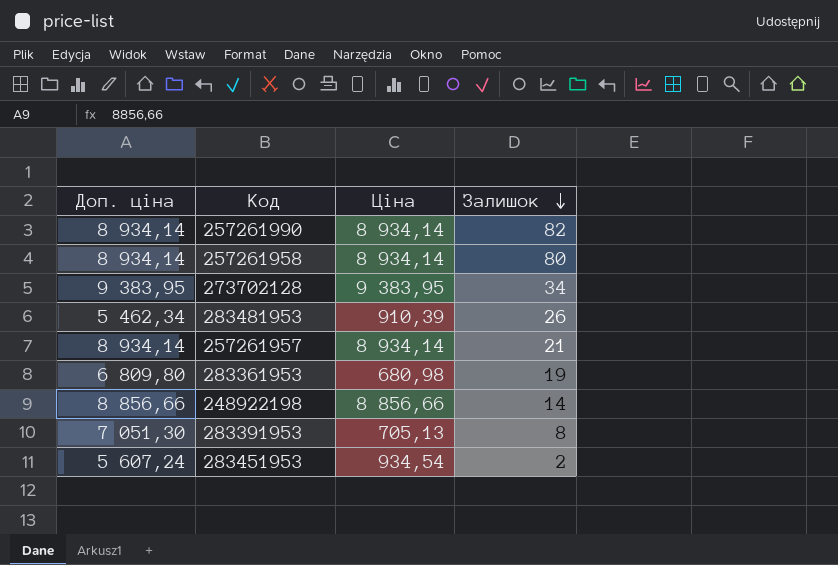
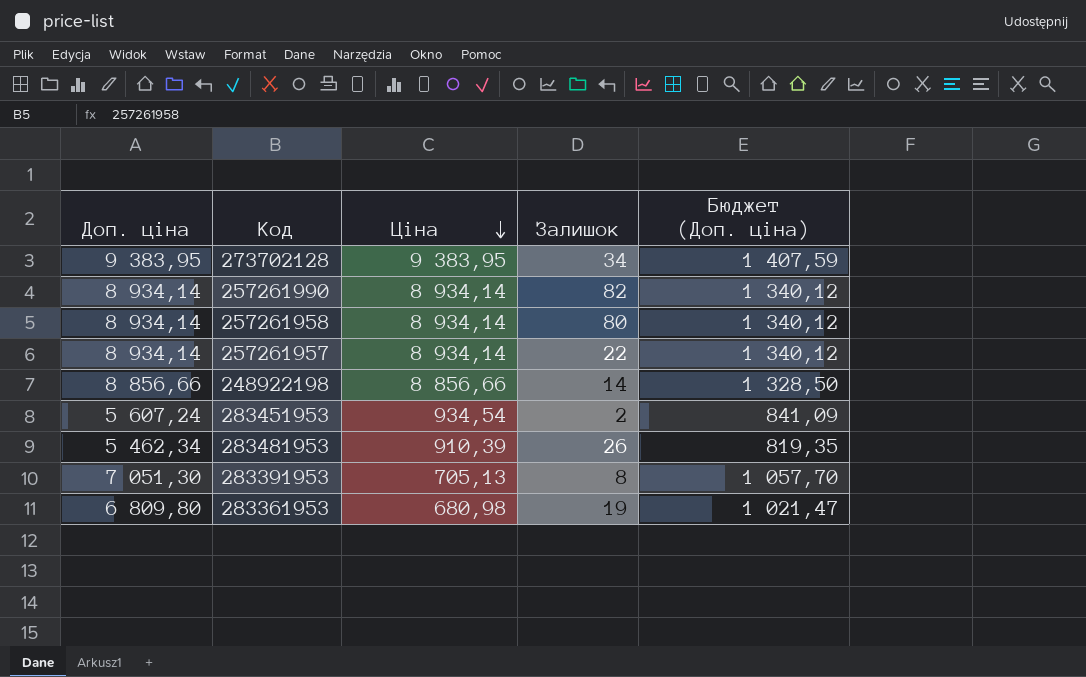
row order: Залишок descending -> Ціна descending
column Бюджет (Доп. ціна) | formula: none -> [Доп. ціна] * 0,15
257261957 | Залишок: 21 -> 22

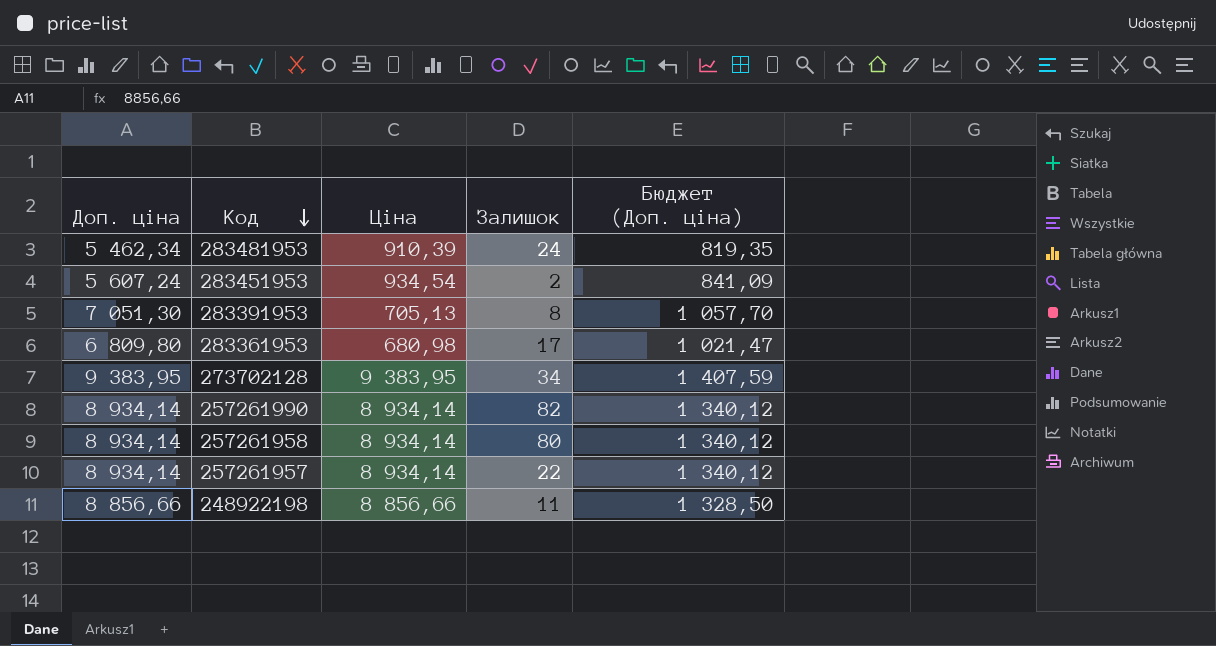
row order: Ціна descending -> Код descending
283481953 | Залишок: 26 -> 24
283361953 | Залишок: 19 -> 17
248922198 | Залишок: 14 -> 11

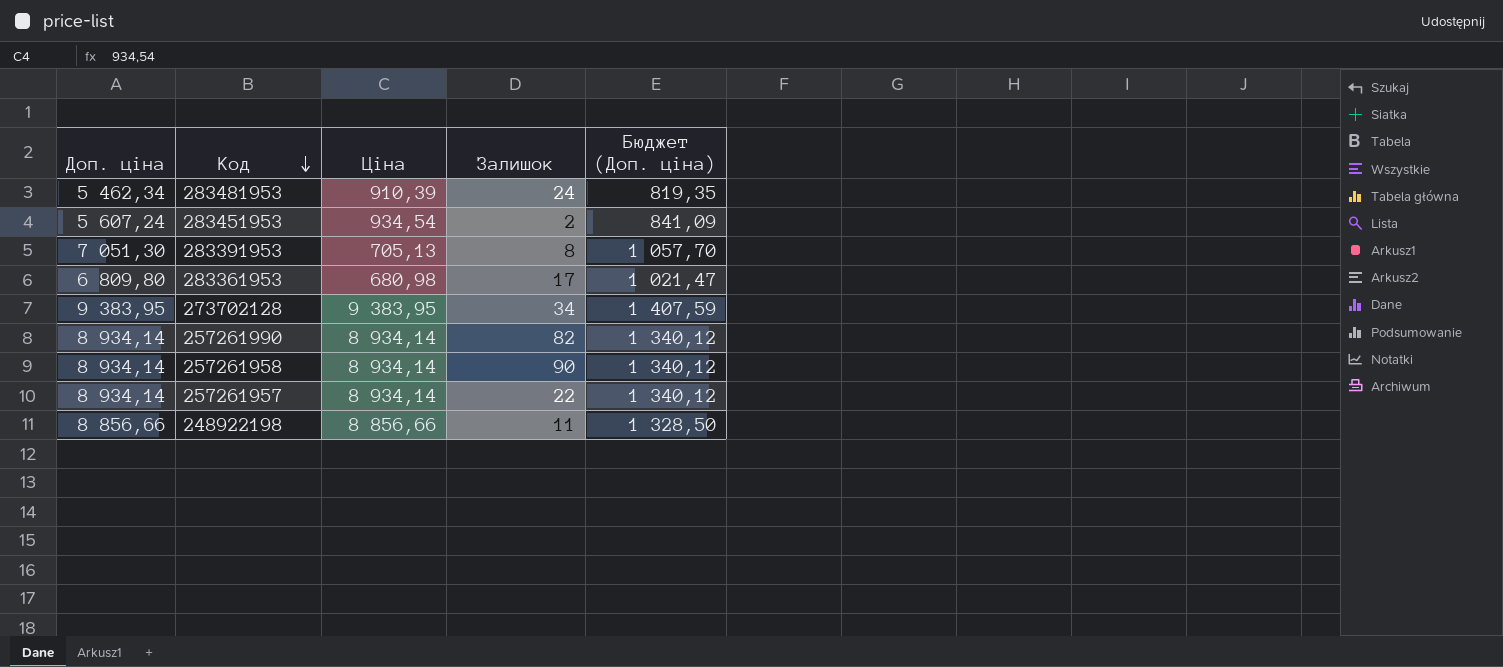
257261958 | Залишок: 80 -> 90

